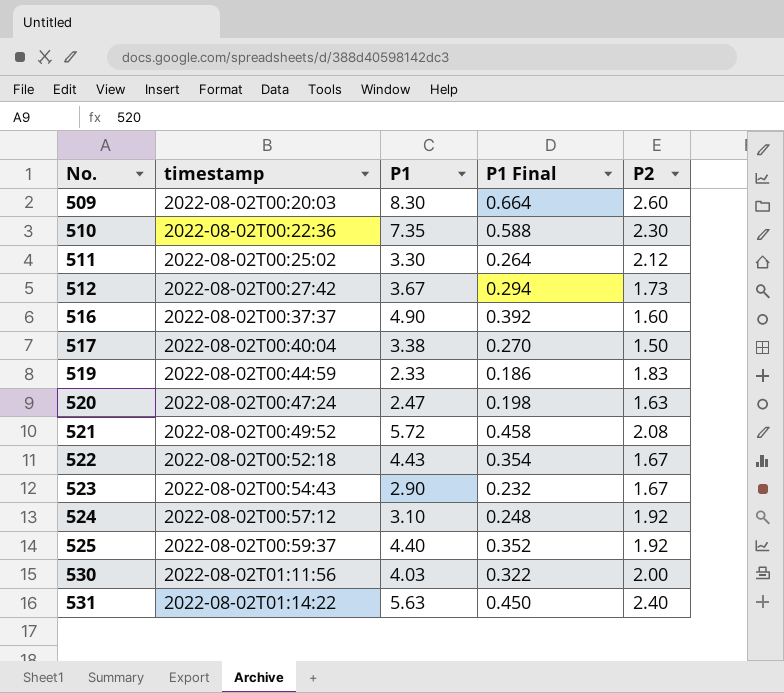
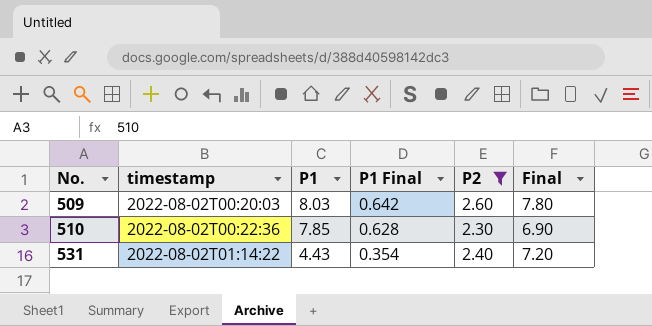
filter: none -> P2 >= 2.30
column Final | formula: none -> [P2] * 3
509 | P1: 8.30 -> 8.03
509 | P1 Final: 0.664 -> 0.642
510 | P1: 7.35 -> 7.85
510 | P1 Final: 0.588 -> 0.628
531 | P1: 5.63 -> 4.43
531 | P1 Final: 0.450 -> 0.354

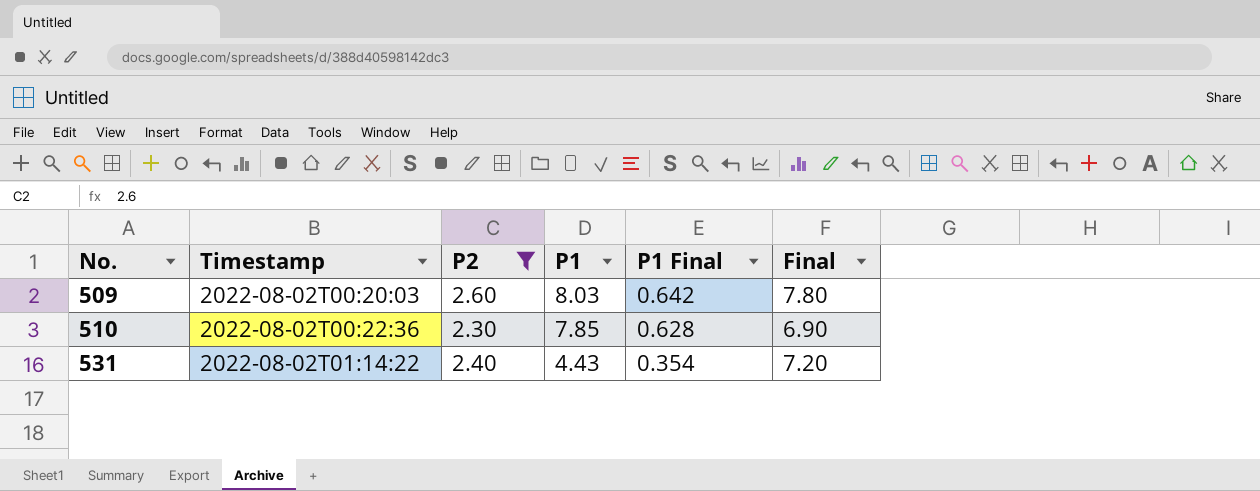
column name: timestamp -> Timestamp
column P2 | position: 5 -> 3

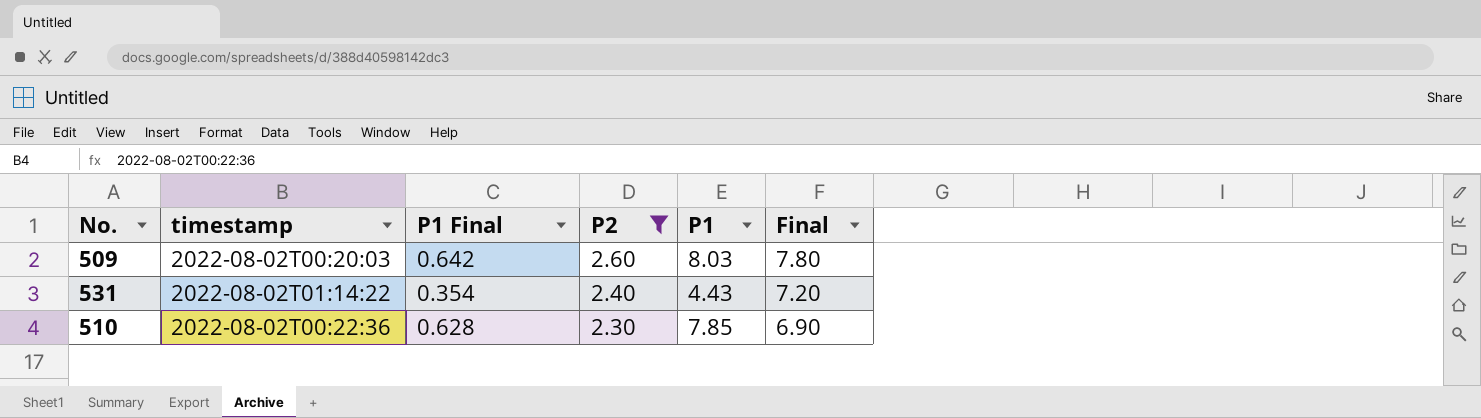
row order: No. ascending -> P2 descending
column name: Timestamp -> timestamp
column P1 Final | position: 5 -> 3

